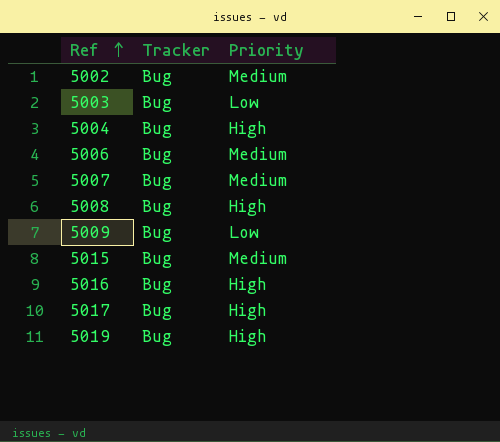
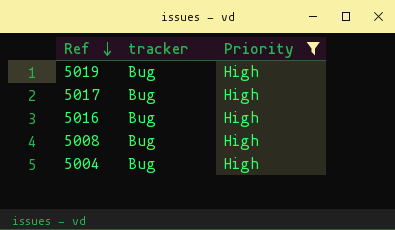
filter: none -> Priority = High
row order: Ref ascending -> Ref descending
column name: Tracker -> tracker

